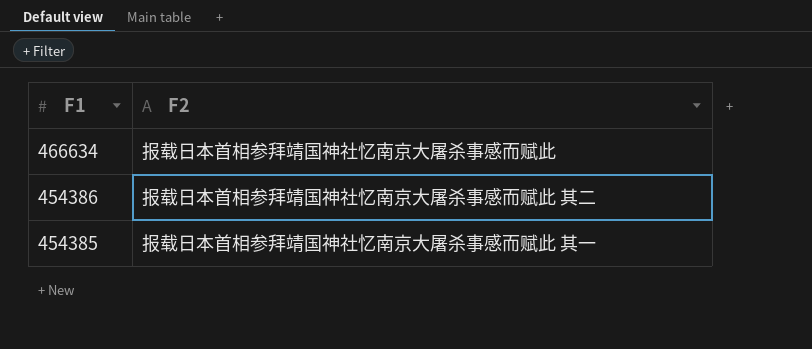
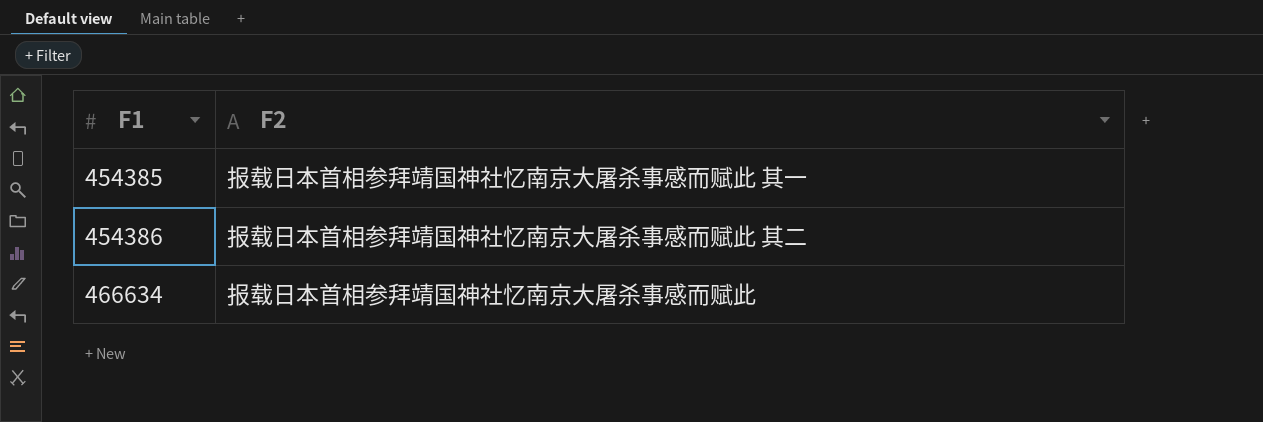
row order: F1 descending -> F1 ascending

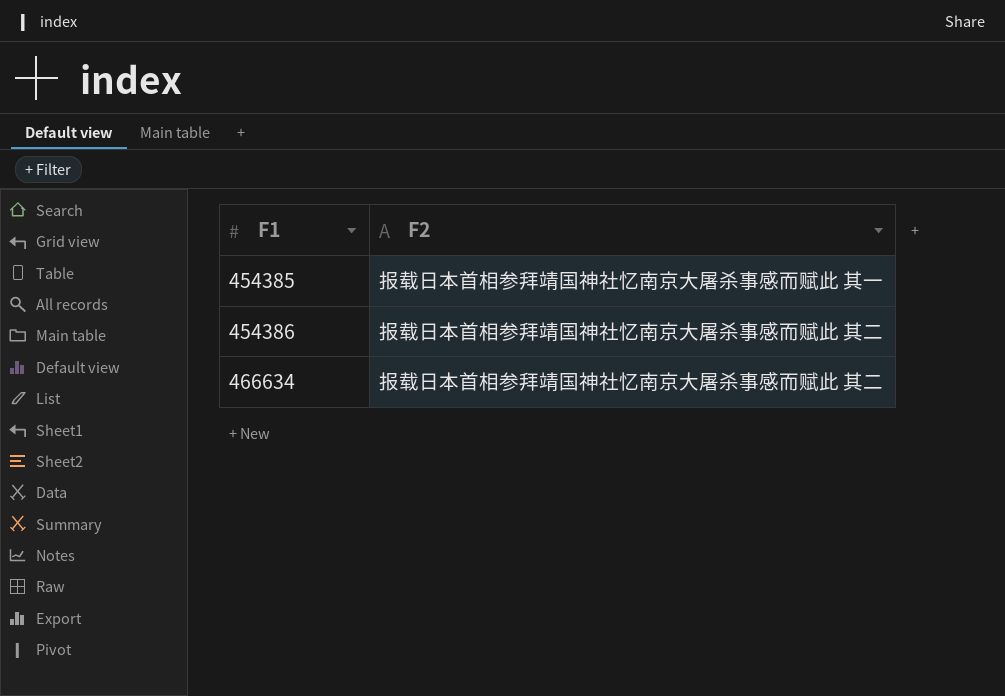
466634 | F2: 报载日本首相参拜靖国神社忆南京大屠杀事感而赋此 -> 报载日本首相参拜靖国神社忆南京大屠杀事感而赋此 其二

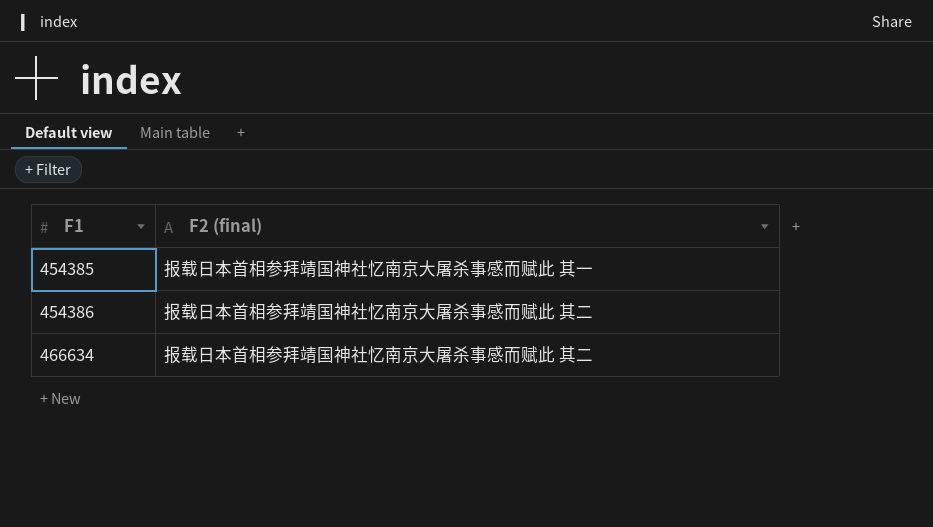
column name: F2 -> F2 (final)

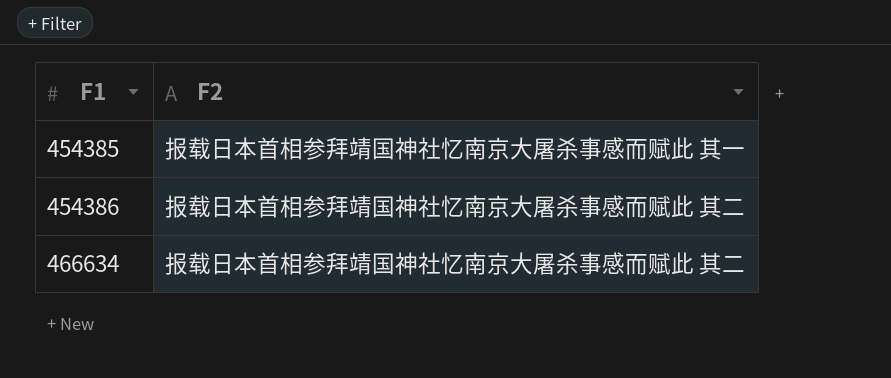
column name: F2 (final) -> F2

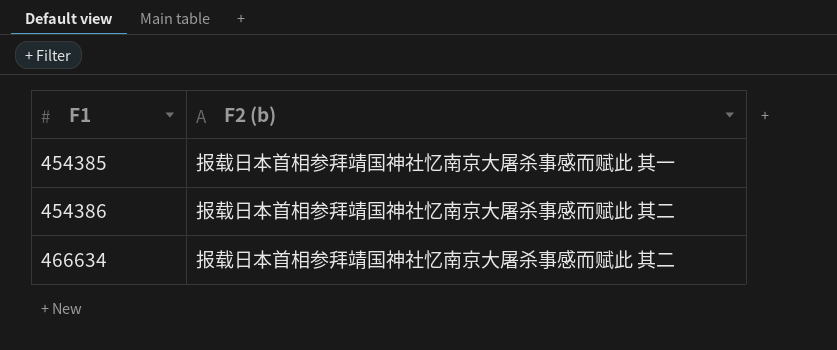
column name: F2 -> F2 (b)

